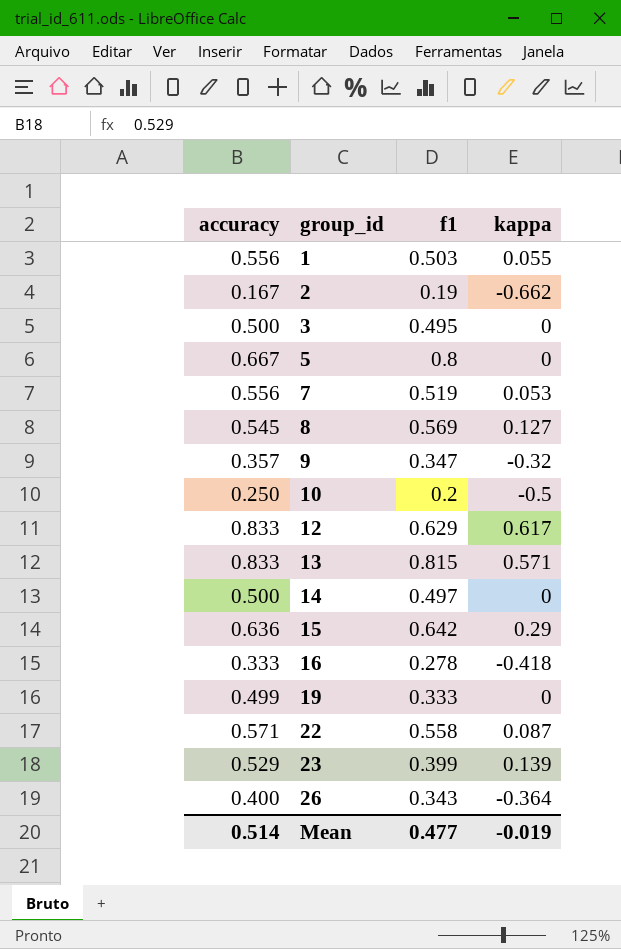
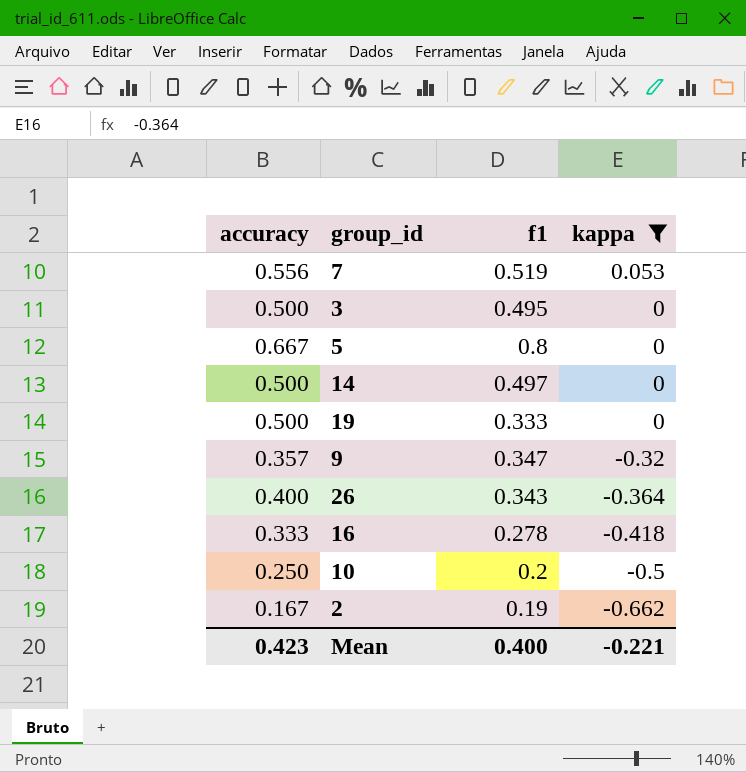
filter: none -> kappa <= 0.053
row order: group_id ascending -> kappa descending
19 | accuracy: 0.499 -> 0.500
Mean | accuracy: 0.514 -> 0.423
Mean | f1: 0.477 -> 0.400
Mean | kappa: -0.019 -> -0.221

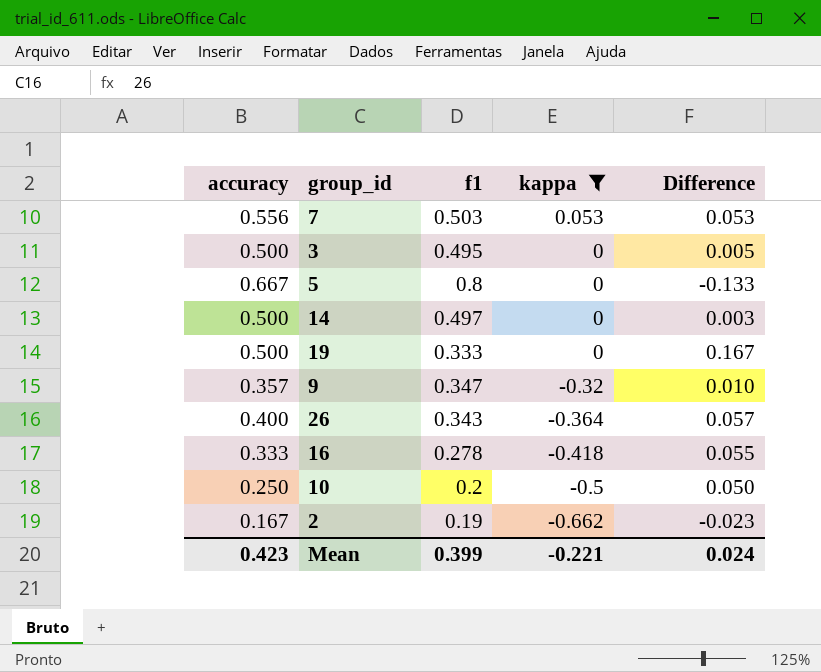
column Difference | formula: none -> [accuracy] - [f1]
7 | f1: 0.519 -> 0.503
Mean | f1: 0.400 -> 0.399

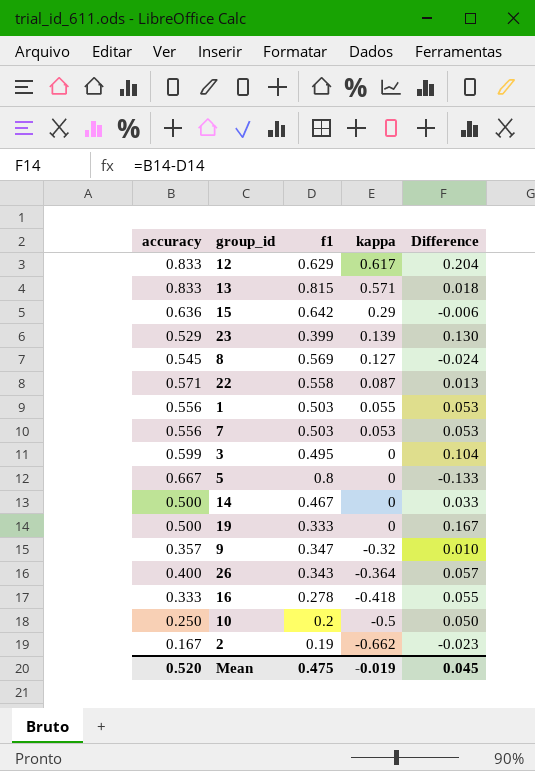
filter: kappa <= 0.053 -> none
3 | accuracy: 0.500 -> 0.599
3 | Difference: 0.005 -> 0.104
14 | f1: 0.497 -> 0.467
14 | Difference: 0.003 -> 0.033
Mean | accuracy: 0.423 -> 0.520
Mean | f1: 0.399 -> 0.475
Mean | kappa: -0.221 -> -0.019
Mean | Difference: 0.024 -> 0.045

